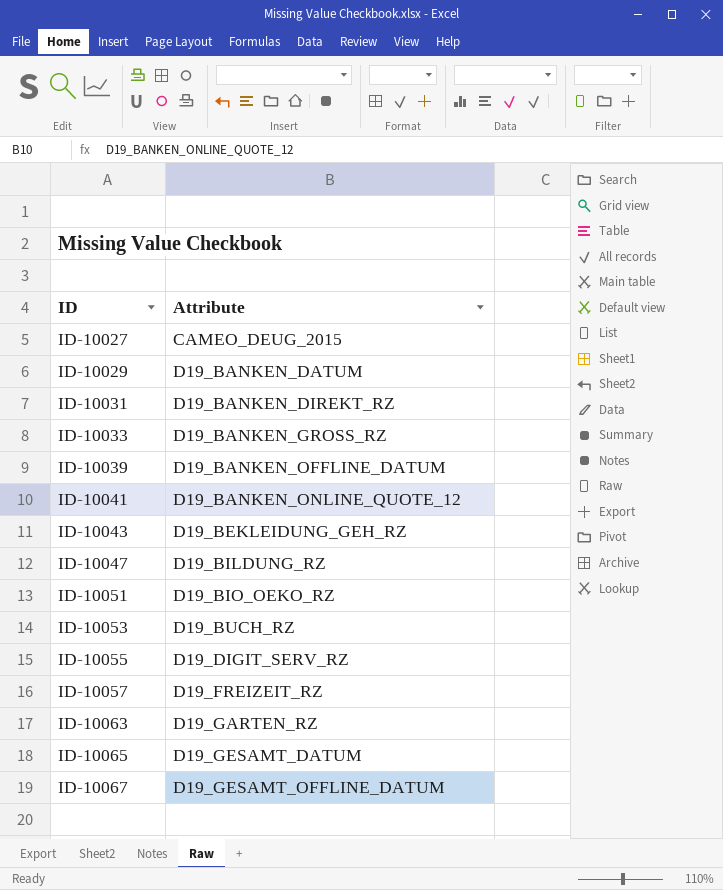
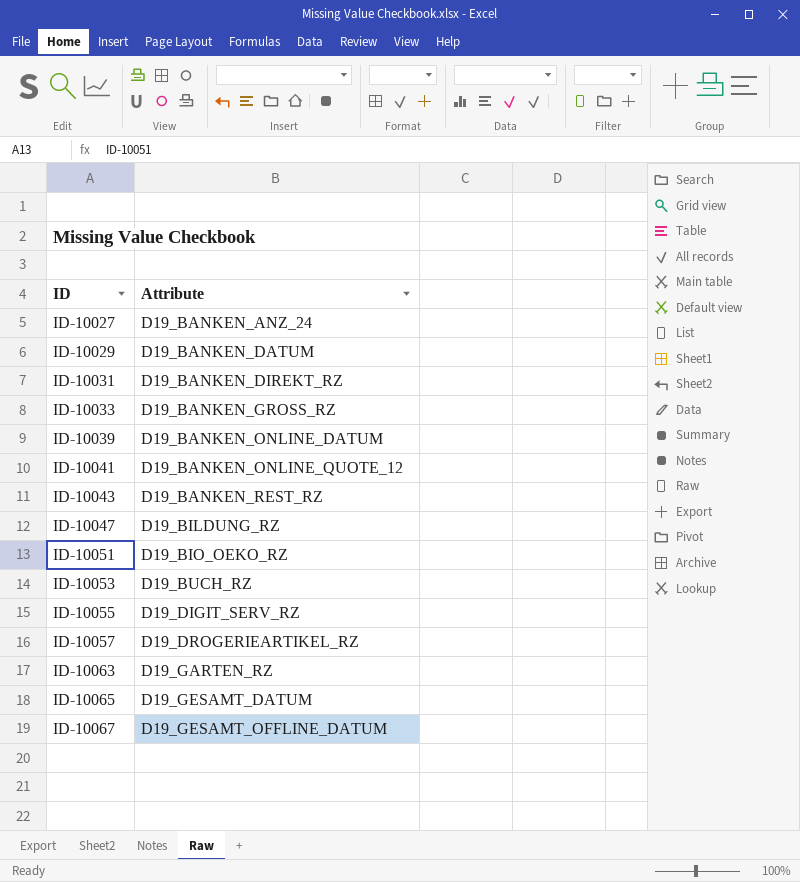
ID-10027 | Attribute: CAMEO_DEUG_2015 -> D19_BANKEN_ANZ_24
ID-10039 | Attribute: D19_BANKEN_OFFLINE_DATUM -> D19_BANKEN_ONLINE_DATUM
ID-10043 | Attribute: D19_BEKLEIDUNG_GEH_RZ -> D19_BANKEN_REST_RZ
ID-10057 | Attribute: D19_FREIZEIT_RZ -> D19_DROGERIEARTIKEL_RZ

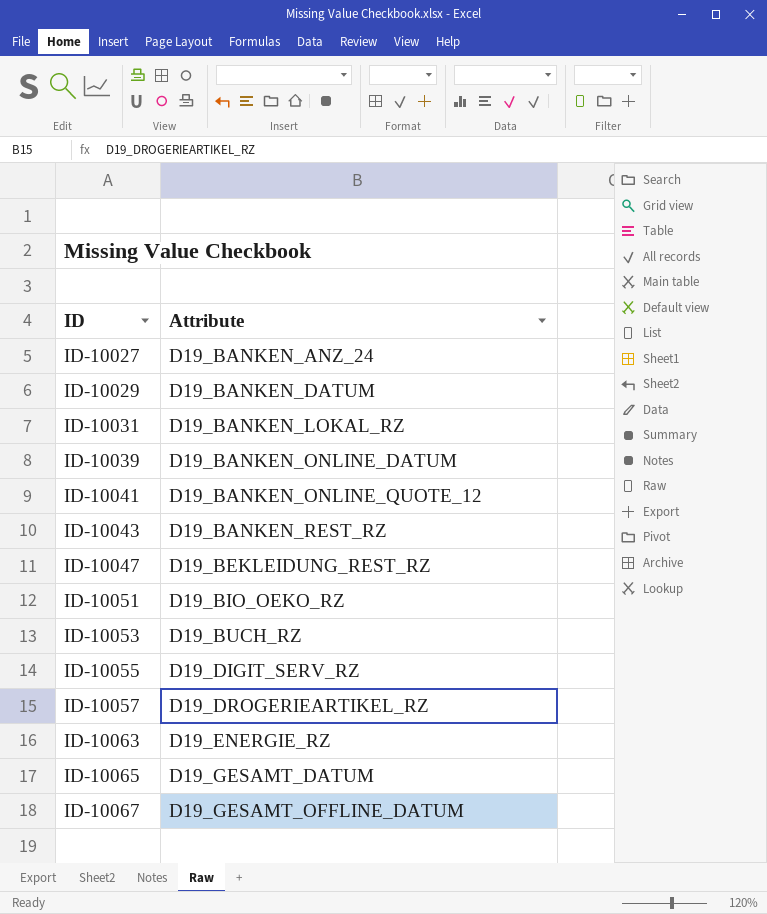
row ID-10033: D19_BANKEN_GROSS_RZ -> none
ID-10031 | Attribute: D19_BANKEN_DIREKT_RZ -> D19_BANKEN_LOKAL_RZ
ID-10047 | Attribute: D19_BILDUNG_RZ -> D19_BEKLEIDUNG_REST_RZ
ID-10063 | Attribute: D19_GARTEN_RZ -> D19_ENERGIE_RZ

